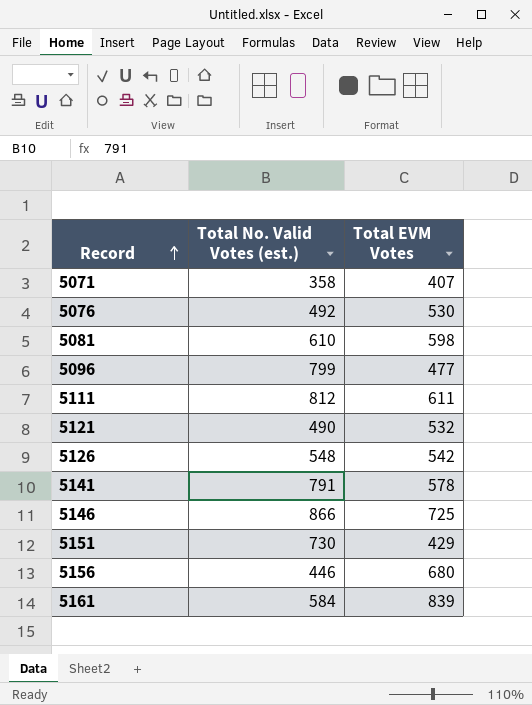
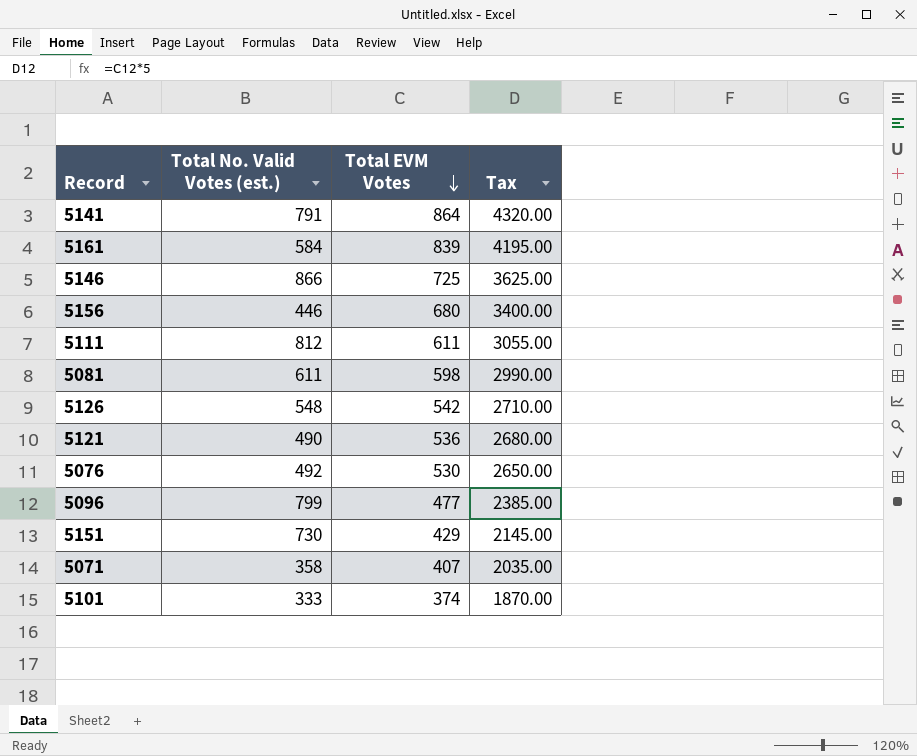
row order: Record ascending -> Total EVM Votes descending
column Tax | formula: none -> [Total EVM Votes] * 5
5141 | Total EVM Votes: 578 -> 864
5081 | Total No. Valid Votes (est.): 610 -> 611
5121 | Total EVM Votes: 532 -> 536
row 5101: none -> 333 | 374 | 1870.00

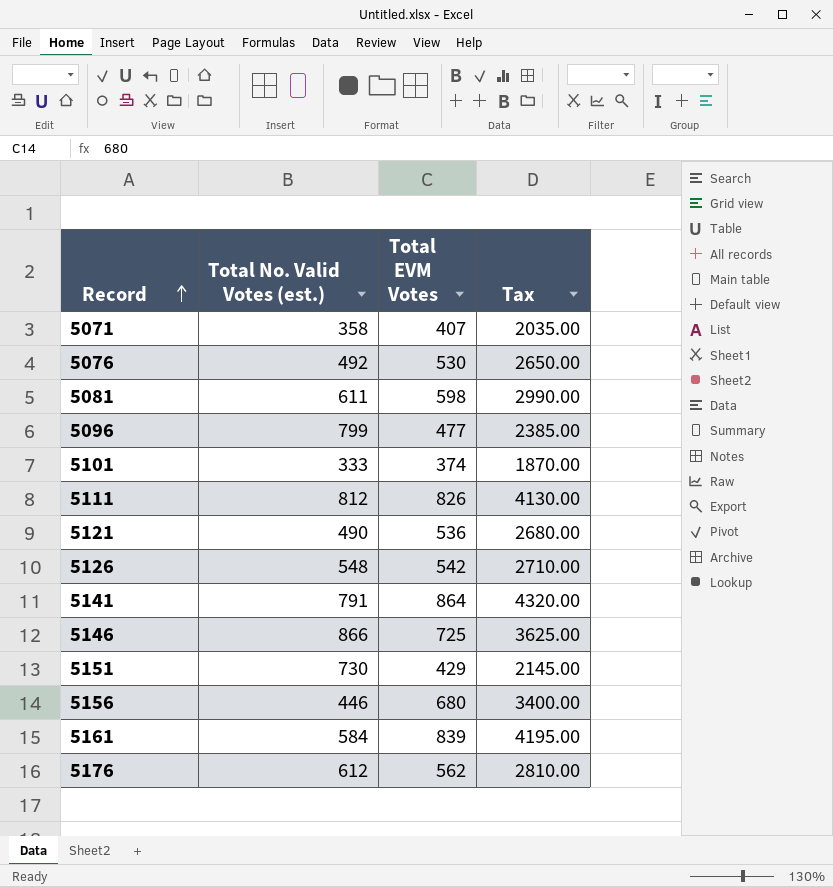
row order: Total EVM Votes descending -> Record ascending
5111 | Total EVM Votes: 611 -> 826
5111 | Tax: 3055.00 -> 4130.00
row 5176: none -> 612 | 562 | 2810.00

